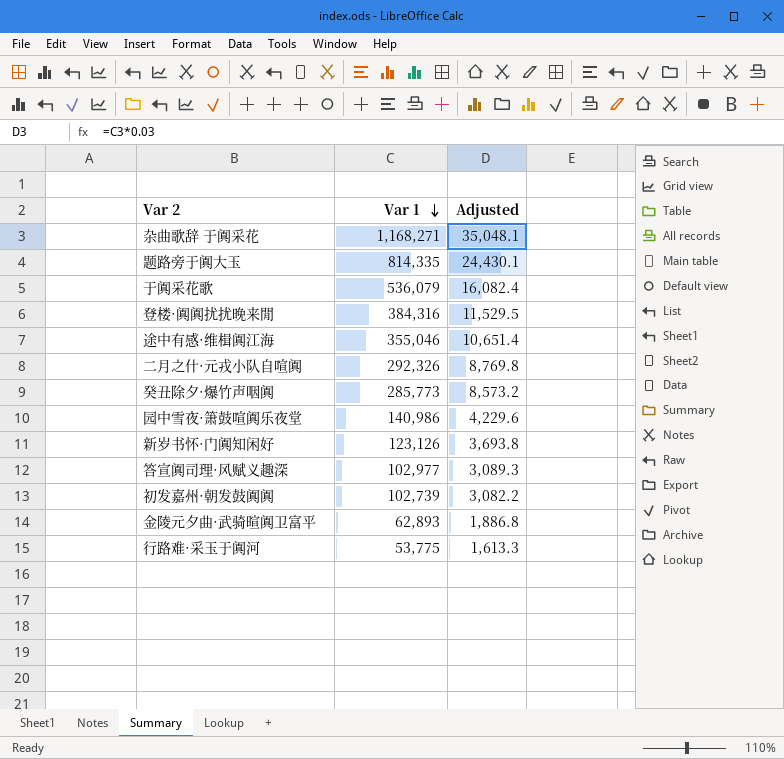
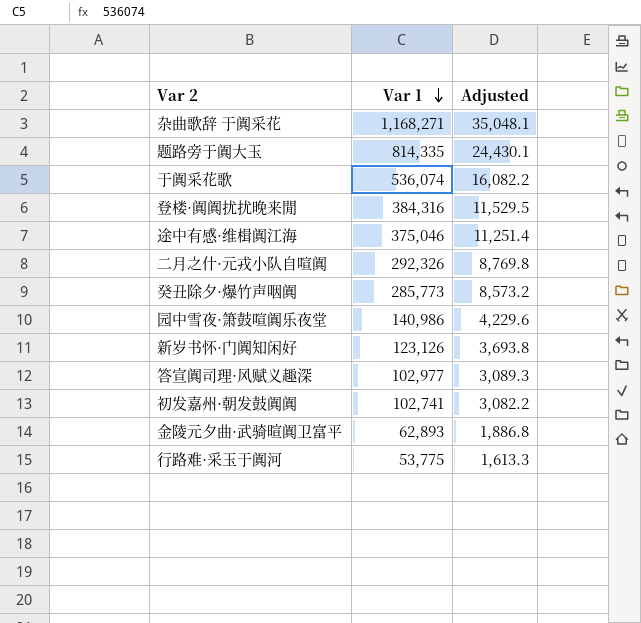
于阗采花歌 | Var 1: 536,079 -> 536,074
于阗采花歌 | Adjusted: 16,082.4 -> 16,082.2
途中有感·维楫阗江海 | Var 1: 355,046 -> 375,046
途中有感·维楫阗江海 | Adjusted: 10,651.4 -> 11,251.4
初发嘉州·朝发鼓阗阗 | Var 1: 102,739 -> 102,741

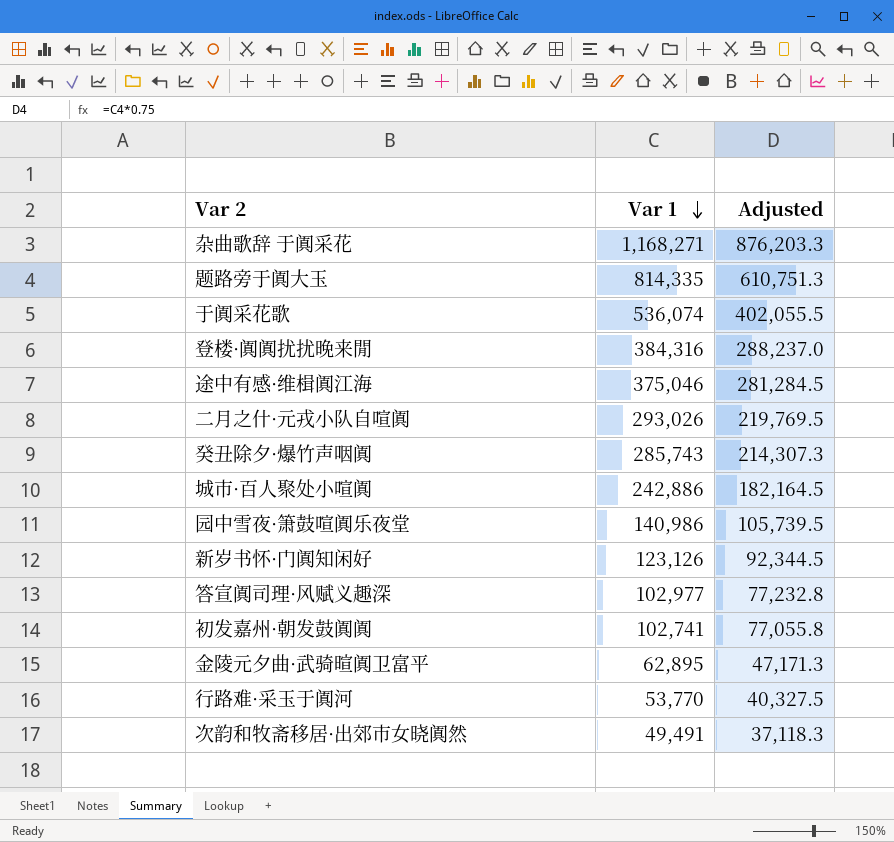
column Adjusted | formula: [Var 1] * 0.03 -> [Var 1] * 0.75
二月之什·元戎小队自喧阗 | Var 1: 292,326 -> 293,026
癸丑除夕·爆竹声咽阗 | Var 1: 285,773 -> 285,743
row 城市·百人聚处小喧阗: none -> 242,886 | 182,164.5
金陵元夕曲·武骑暄阗卫富平 | Var 1: 62,893 -> 62,895
行路难·采玉于阗河 | Var 1: 53,775 -> 53,770
row 次韵和牧斋移居·出郊市女晓阗然: none -> 49,491 | 37,118.3

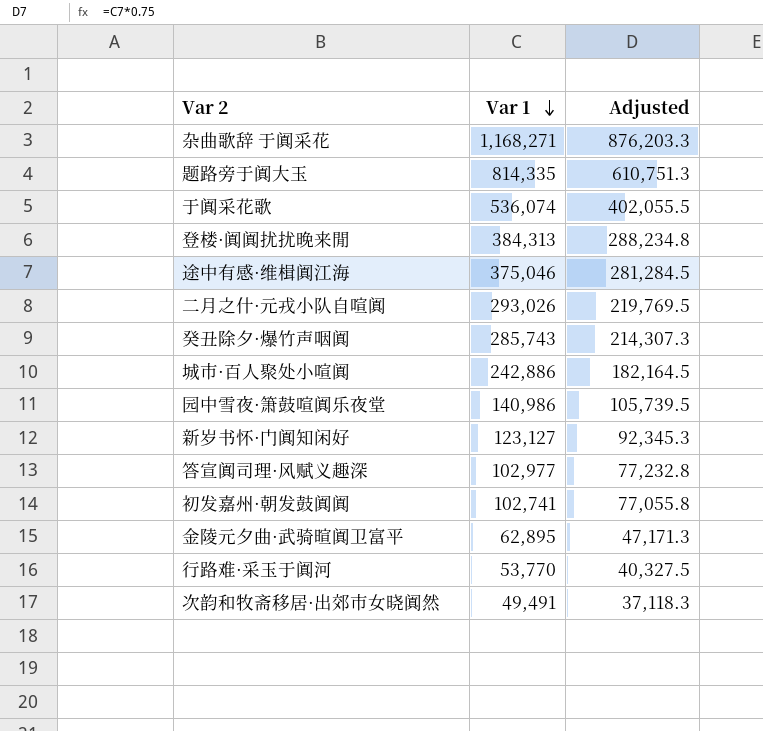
登楼·阗阗扰扰晚来閒 | Var 1: 384,316 -> 384,313
登楼·阗阗扰扰晚来閒 | Adjusted: 288,237.0 -> 288,234.8
新岁书怀·门阗知闲好 | Var 1: 123,126 -> 123,127
新岁书怀·门阗知闲好 | Adjusted: 92,344.5 -> 92,345.3

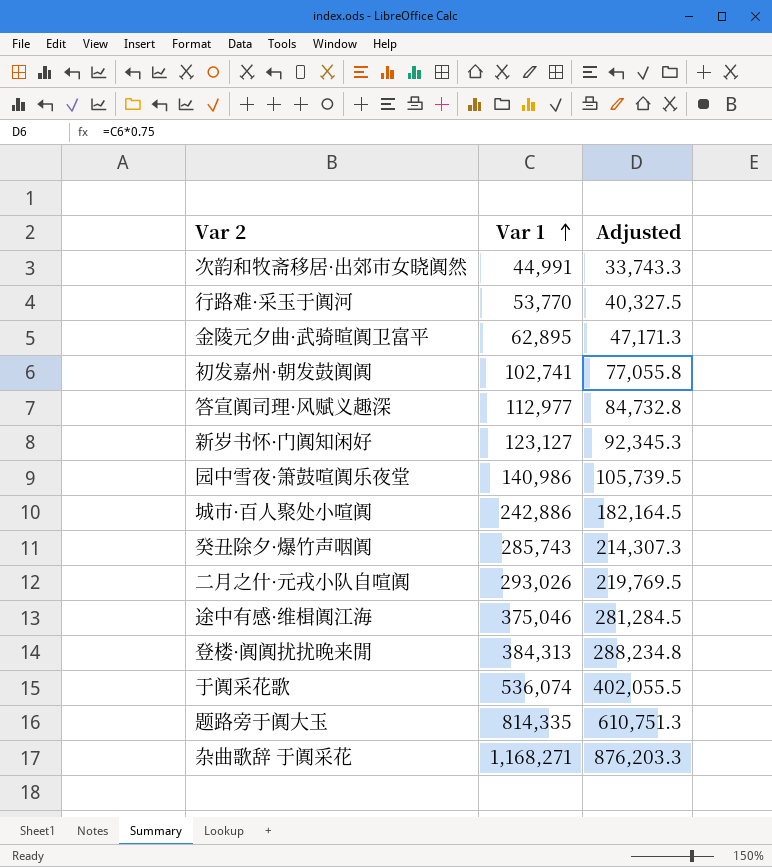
row order: Var 1 descending -> Var 1 ascending
次韵和牧斋移居·出郊市女晓阗然 | Var 1: 49,491 -> 44,991
次韵和牧斋移居·出郊市女晓阗然 | Adjusted: 37,118.3 -> 33,743.3
答宣阗司理·风赋义趣深 | Var 1: 102,977 -> 112,977
答宣阗司理·风赋义趣深 | Adjusted: 77,232.8 -> 84,732.8

